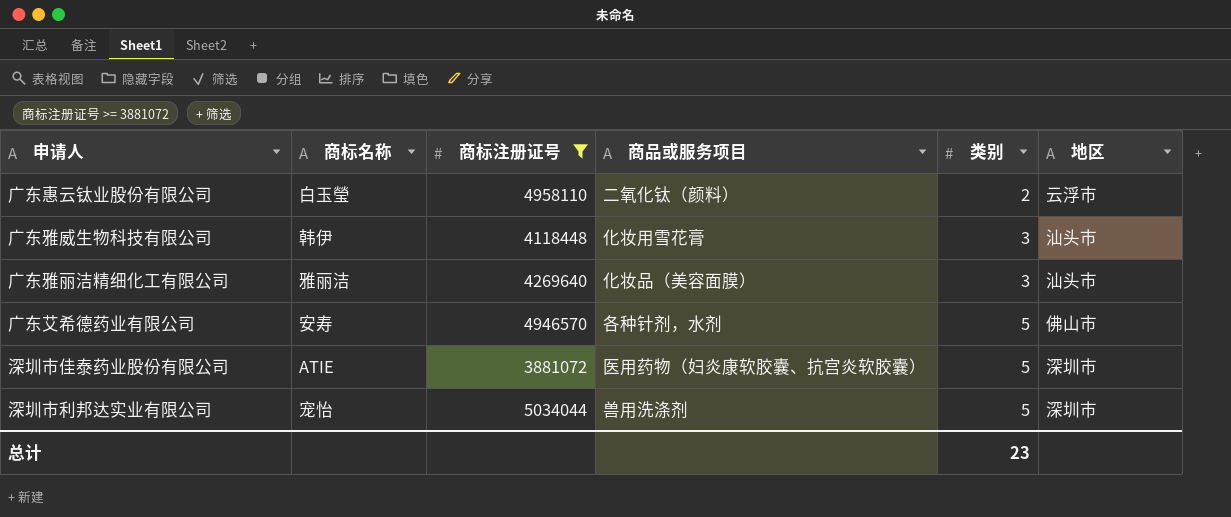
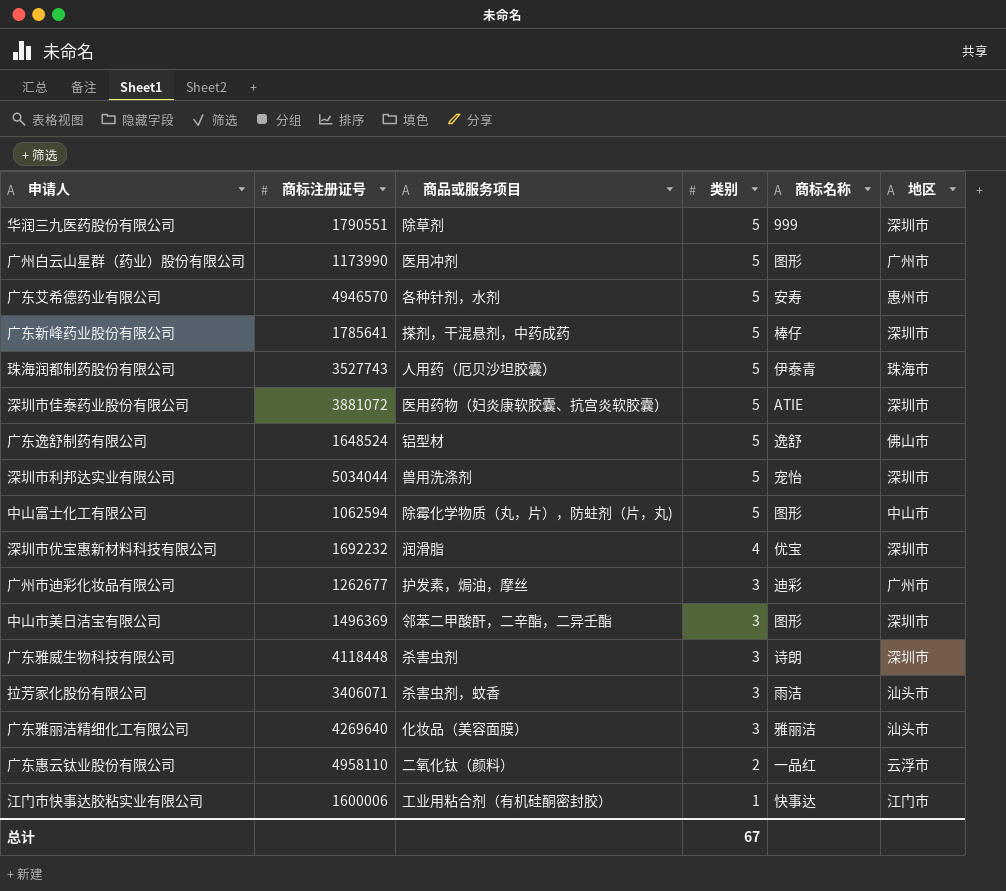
filter: 商标注册证号 >= 3881072 -> none
row order: 类别 ascending -> 类别 descending
column 商标名称 | position: 2 -> 5
广东艾希德药业有限公司 | 地区: 佛山市 -> 惠州市
广东雅威生物科技有限公司 | 商品或服务项目: 化妆用雪花膏 -> 杀害虫剂
广东雅威生物科技有限公司 | 商标名称: 韩伊 -> 诗朗
广东雅威生物科技有限公司 | 地区: 汕头市 -> 深圳市
广东惠云钛业股份有限公司 | 商标名称: 白玉瑩 -> 一品红
总计 | 类别: 23 -> 67

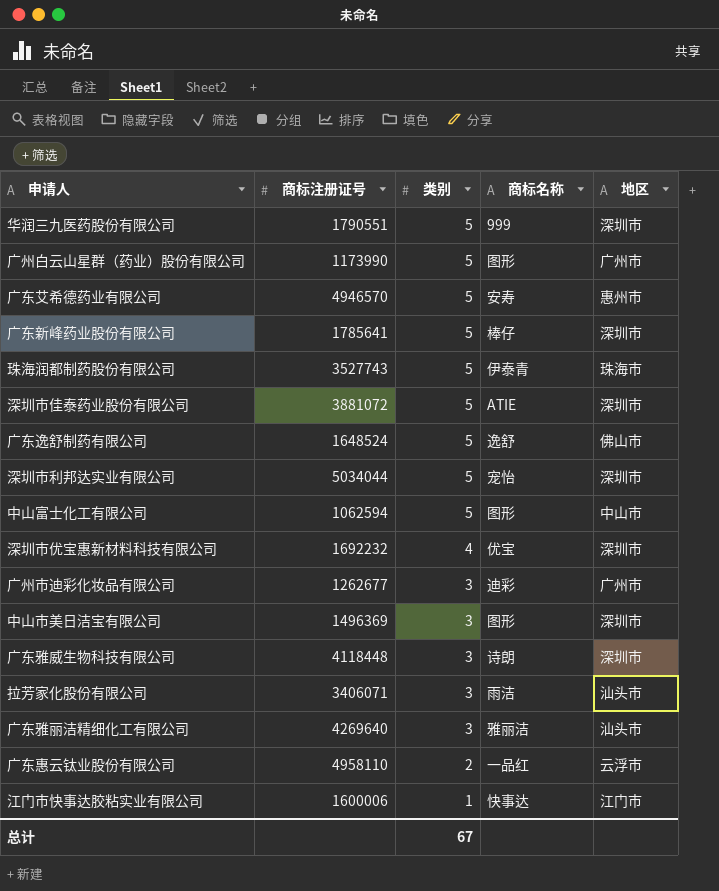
column 商品或服务项目 | position: 3 -> none

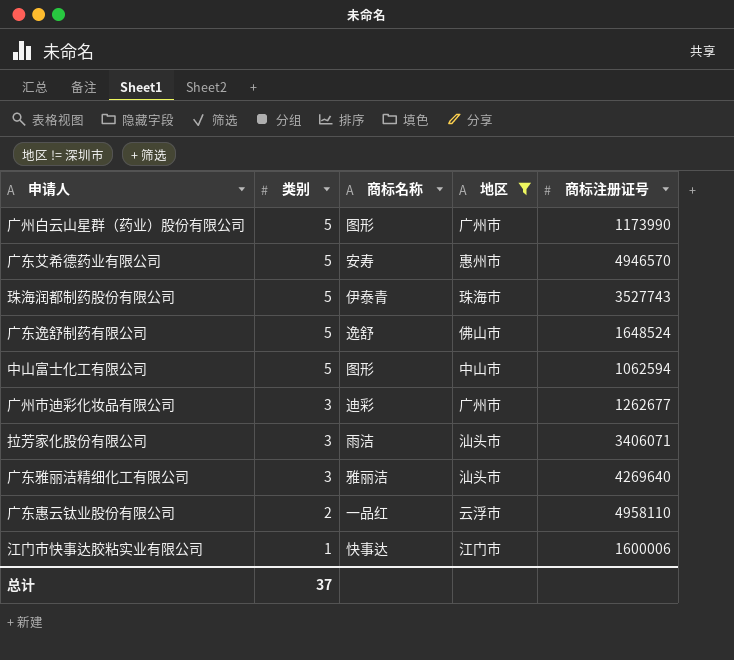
filter: none -> 地区 != 深圳市
column 商标注册证号 | position: 2 -> 5
总计 | 类别: 67 -> 37

